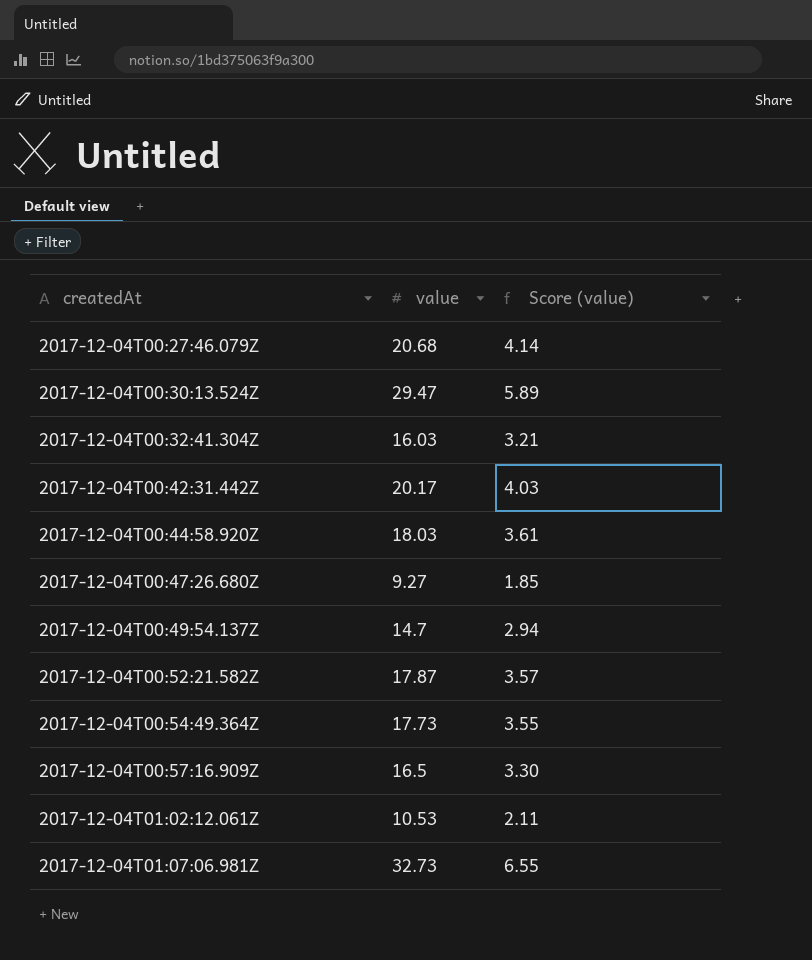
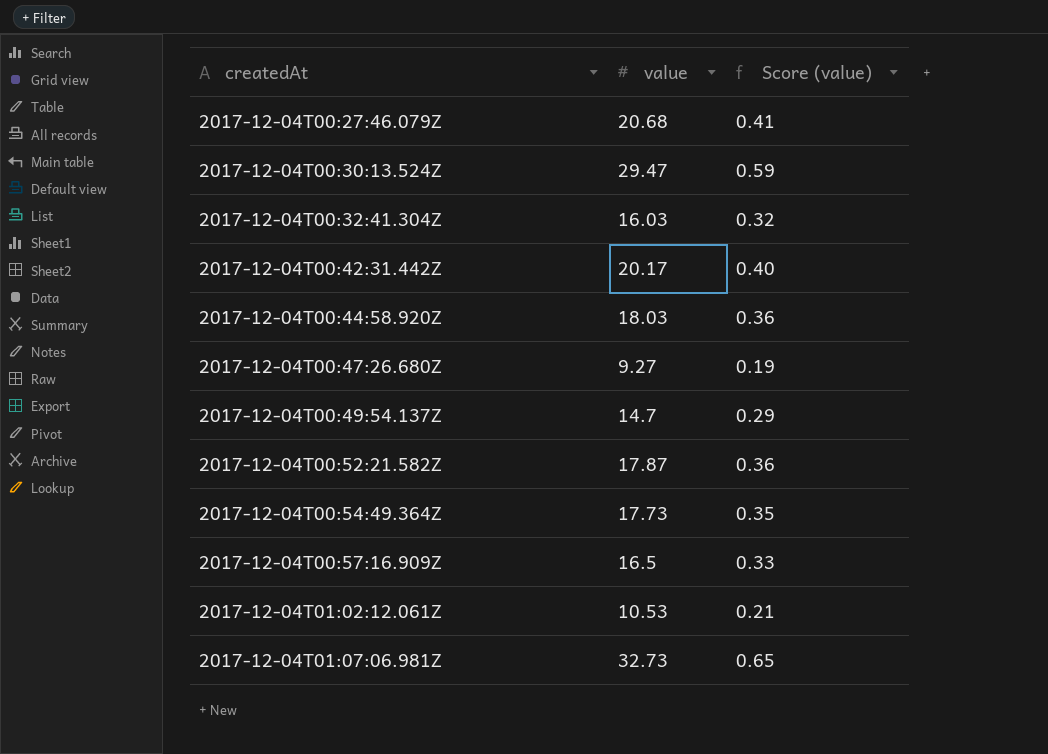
column Score (value) | formula: [value] * 0.2 -> [value] * 0.02

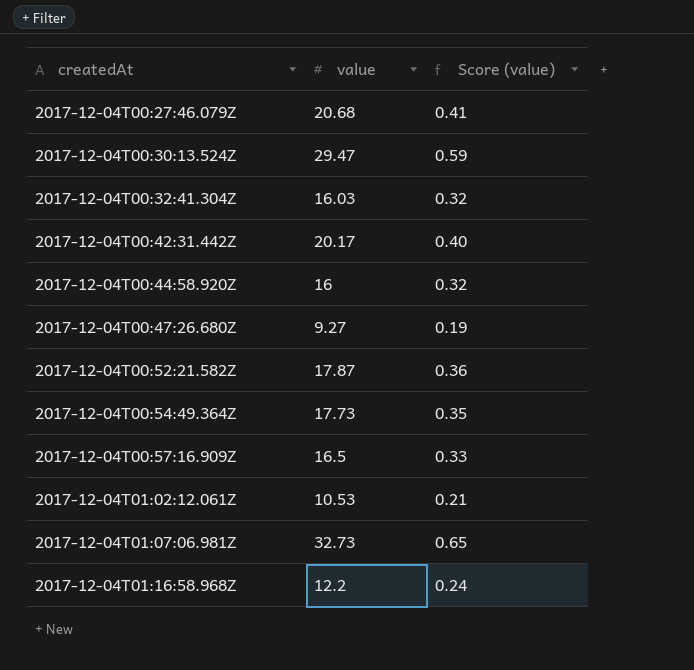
row 2017-12-04T00:49:54.137Z: 14.7 | 0.29 -> none
2017-12-04T00:44:58.920Z | value: 18.03 -> 16
2017-12-04T00:44:58.920Z | Score (value): 0.36 -> 0.32
row 2017-12-04T01:16:58.968Z: none -> 12.2 | 0.24

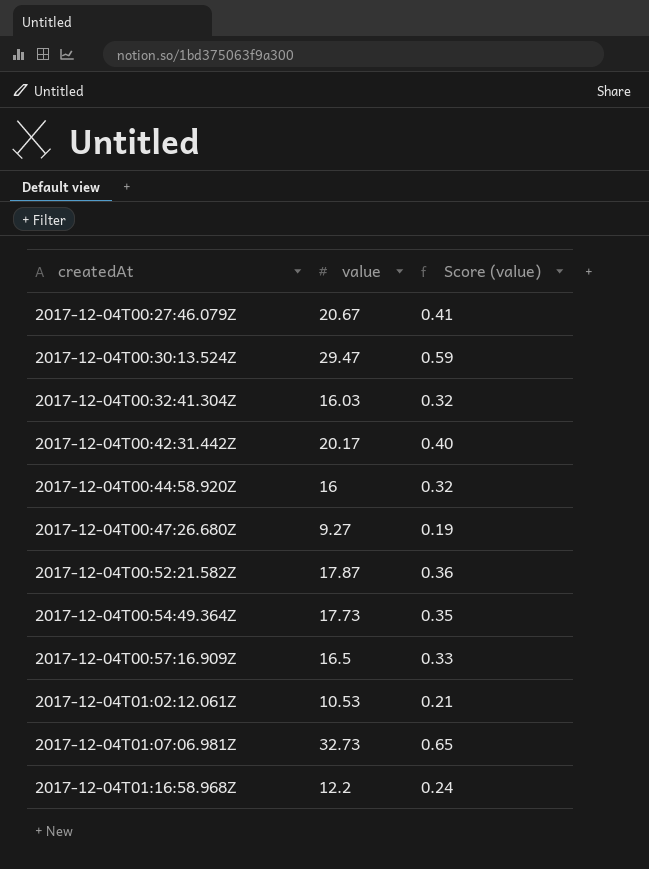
2017-12-04T00:27:46.079Z | value: 20.68 -> 20.67

